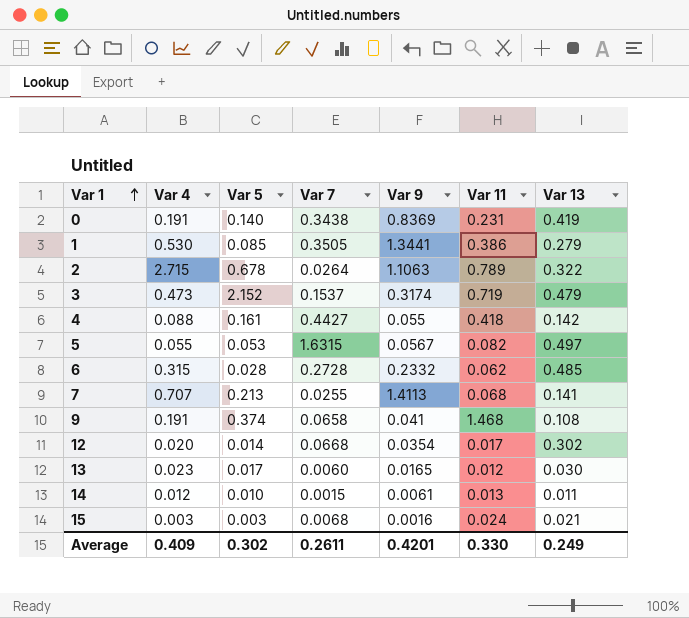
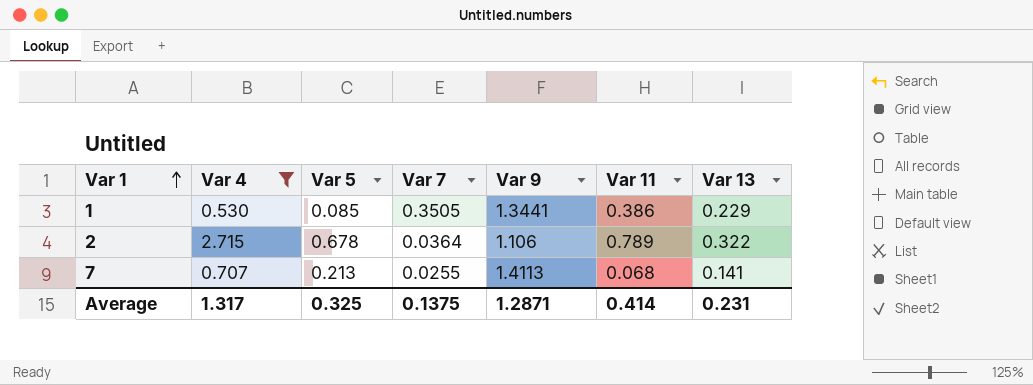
filter: none -> Var 4 >= 0.530
1 | Var 13: 0.279 -> 0.229
2 | Var 7: 0.0264 -> 0.0364
2 | Var 9: 1.1063 -> 1.106
Average | Var 4: 0.409 -> 1.317
Average | Var 5: 0.302 -> 0.325
Average | Var 7: 0.2611 -> 0.1375
Average | Var 9: 0.4201 -> 1.2871
Average | Var 11: 0.330 -> 0.414
Average | Var 13: 0.249 -> 0.231

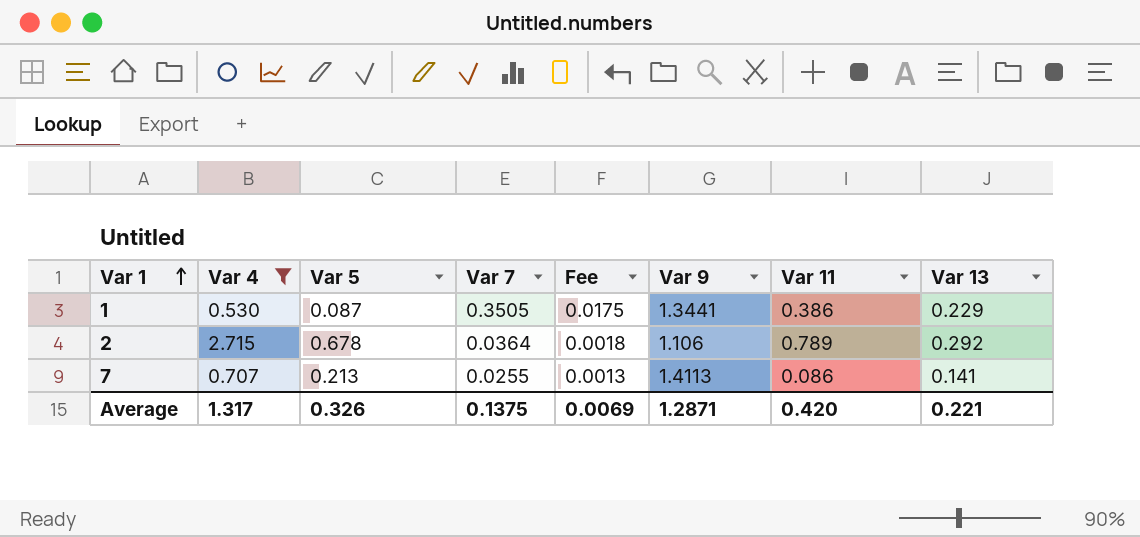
column Fee | formula: none -> [Var 7] * 0.05
1 | Var 5: 0.085 -> 0.087
2 | Var 13: 0.322 -> 0.292
7 | Var 11: 0.068 -> 0.086
Average | Var 5: 0.325 -> 0.326
Average | Var 11: 0.414 -> 0.420
Average | Var 13: 0.231 -> 0.221

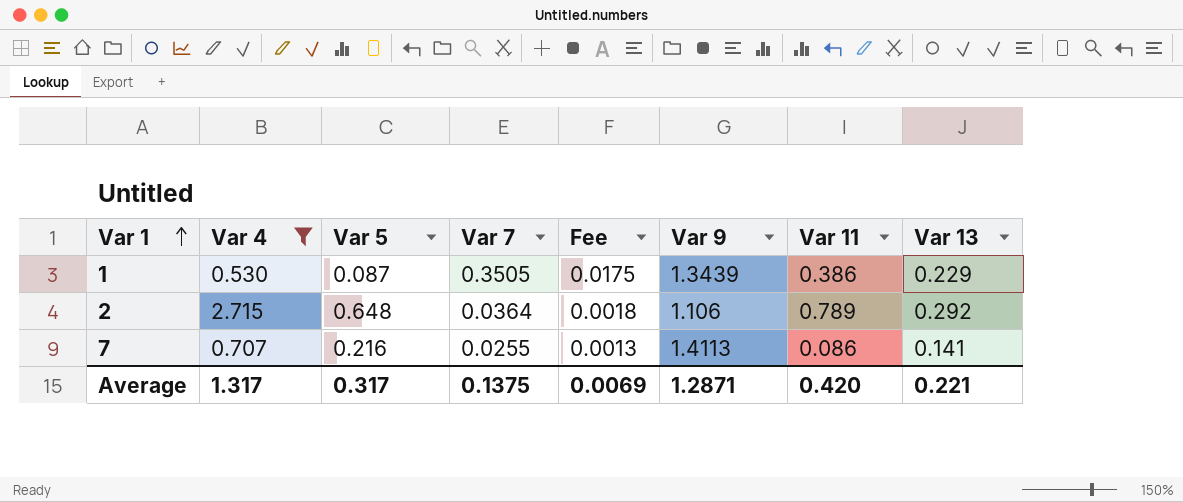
1 | Var 9: 1.3441 -> 1.3439
2 | Var 5: 0.678 -> 0.648
7 | Var 5: 0.213 -> 0.216
Average | Var 5: 0.326 -> 0.317

